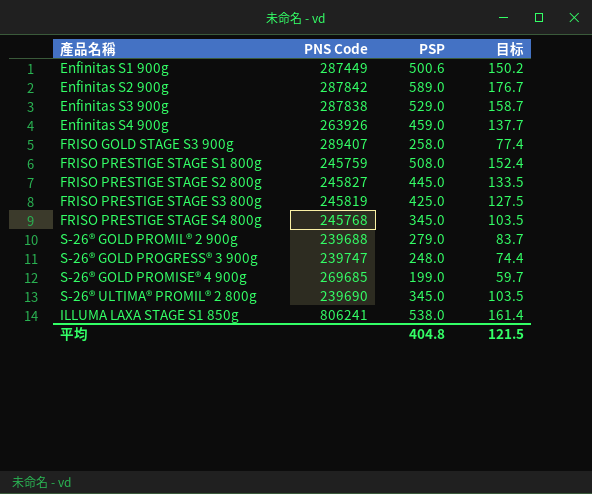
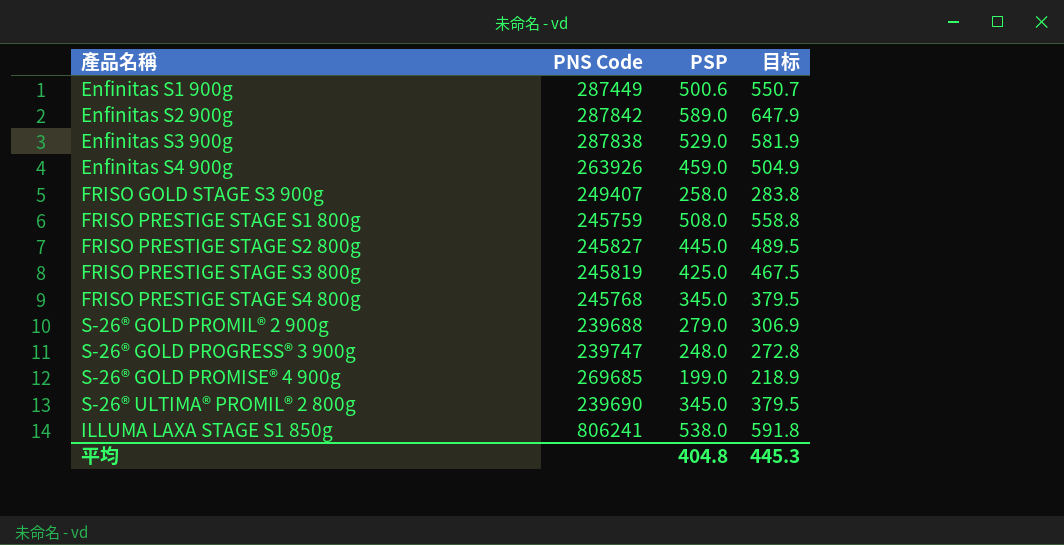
column 目标 | formula: [PSP] * 0.3 -> [PSP] * 1.1
FRISO GOLD STAGE S3 900g | PNS Code: 289407 -> 249407
平均 | 目标: 121.5 -> 445.3

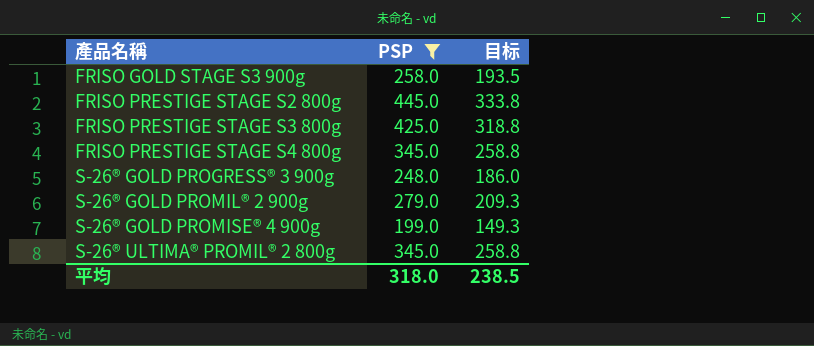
filter: none -> PSP <= 445.0
row order: none -> 產品名稱 ascending
column PNS Code | position: 2 -> none
column 目标 | formula: [PSP] * 1.1 -> [PSP] * 0.75
平均 | PSP: 404.8 -> 318.0
平均 | 目标: 445.3 -> 238.5

